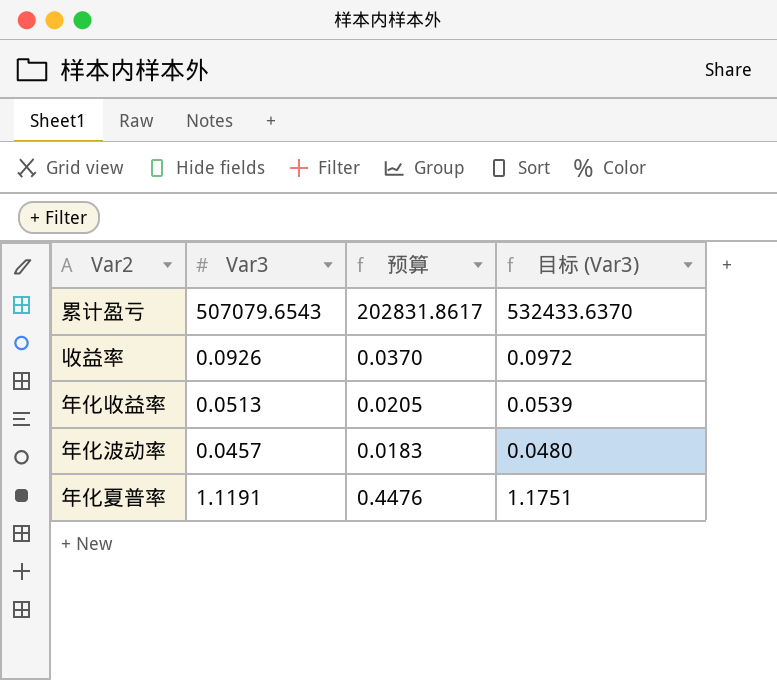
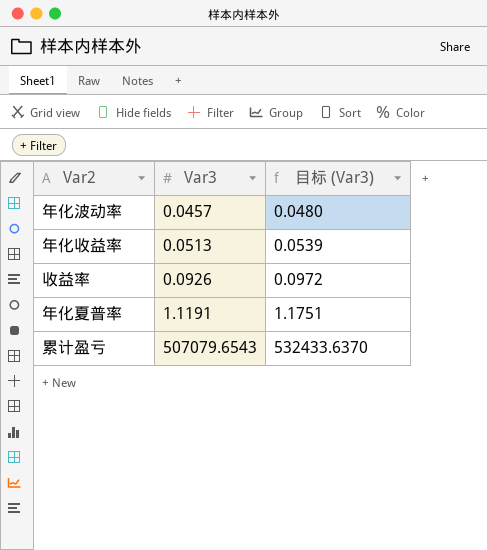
row order: none -> Var3 ascending
column 预算 | formula: [Var3] * 0.4 -> none

